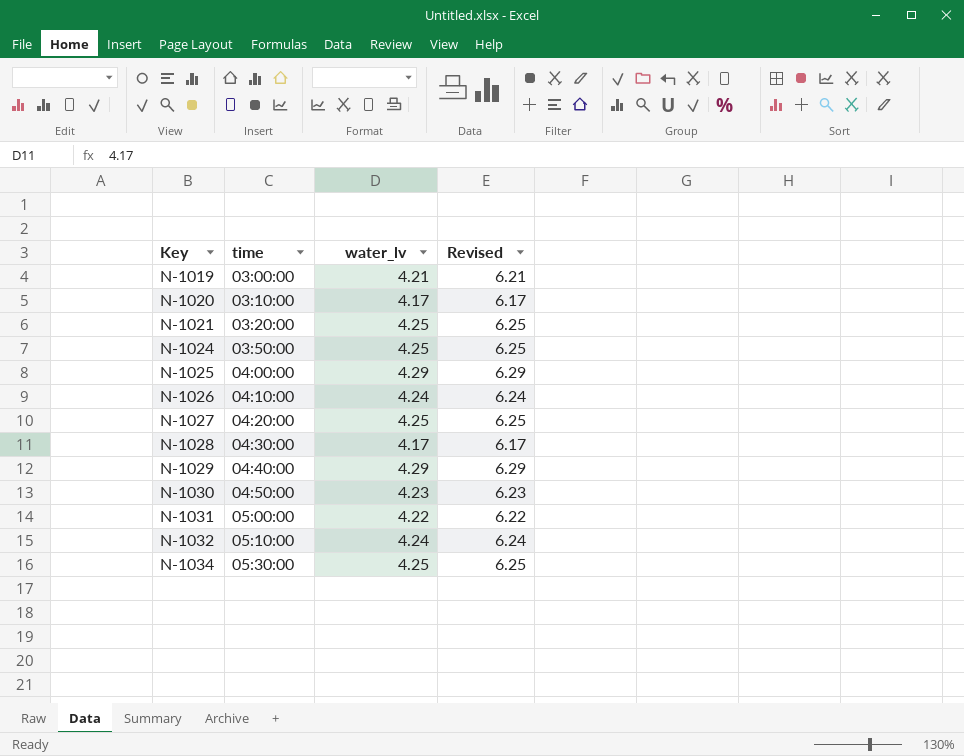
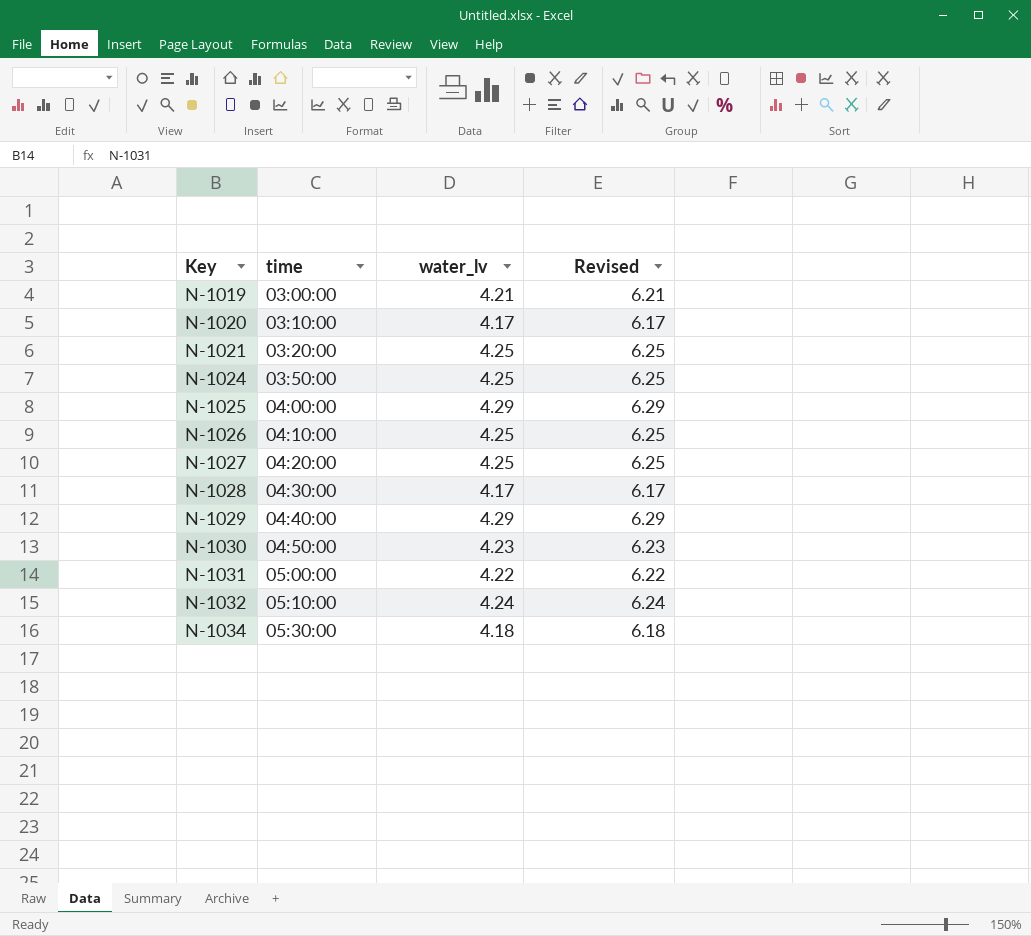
N-1026 | water_lv: 4.24 -> 4.25
N-1026 | Revised: 6.24 -> 6.25
N-1034 | water_lv: 4.25 -> 4.18
N-1034 | Revised: 6.25 -> 6.18

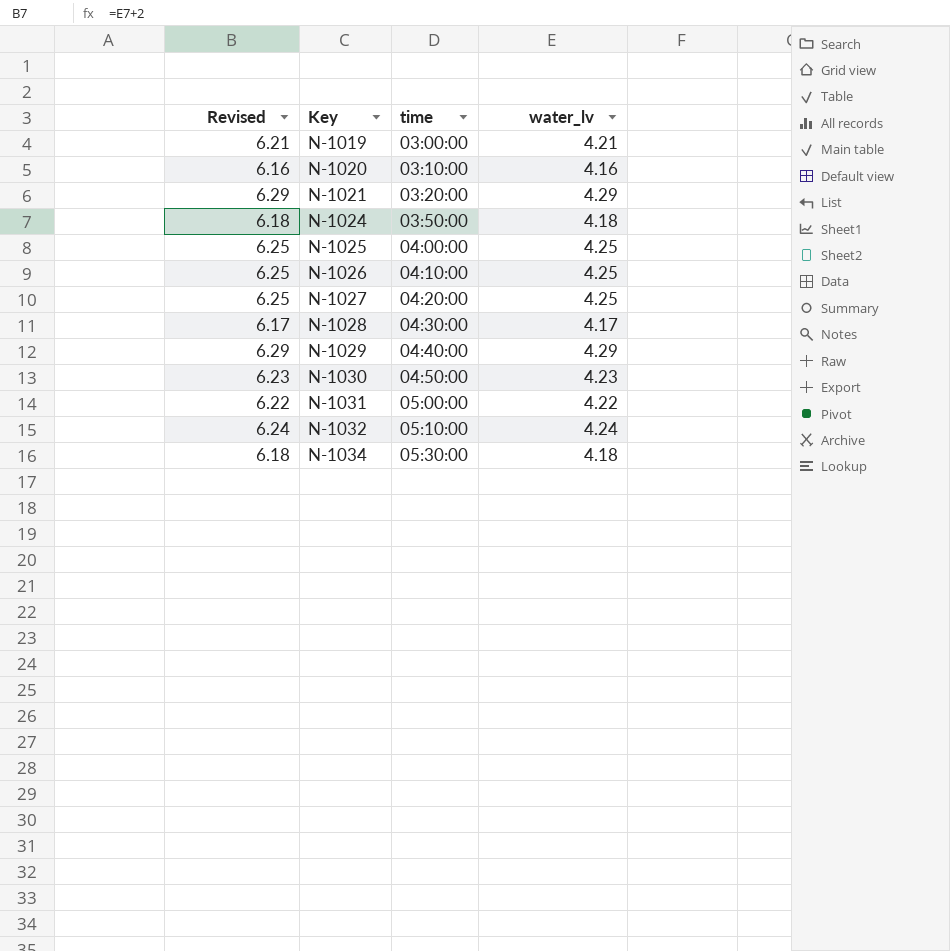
column Revised | position: 4 -> 1
N-1020 | Revised: 6.17 -> 6.16
N-1020 | water_lv: 4.17 -> 4.16
N-1021 | Revised: 6.25 -> 6.29
N-1021 | water_lv: 4.25 -> 4.29
N-1024 | Revised: 6.25 -> 6.18
N-1024 | water_lv: 4.25 -> 4.18
N-1025 | Revised: 6.29 -> 6.25
N-1025 | water_lv: 4.29 -> 4.25

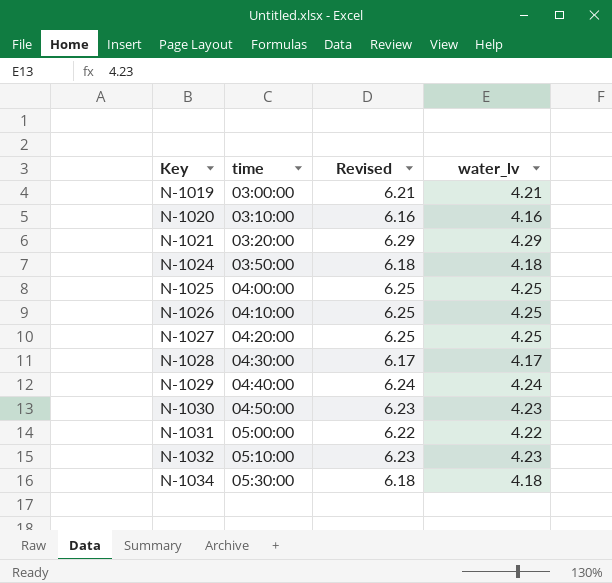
column Revised | position: 1 -> 3
N-1029 | Revised: 6.29 -> 6.24
N-1029 | water_lv: 4.29 -> 4.24
N-1032 | Revised: 6.24 -> 6.23
N-1032 | water_lv: 4.24 -> 4.23

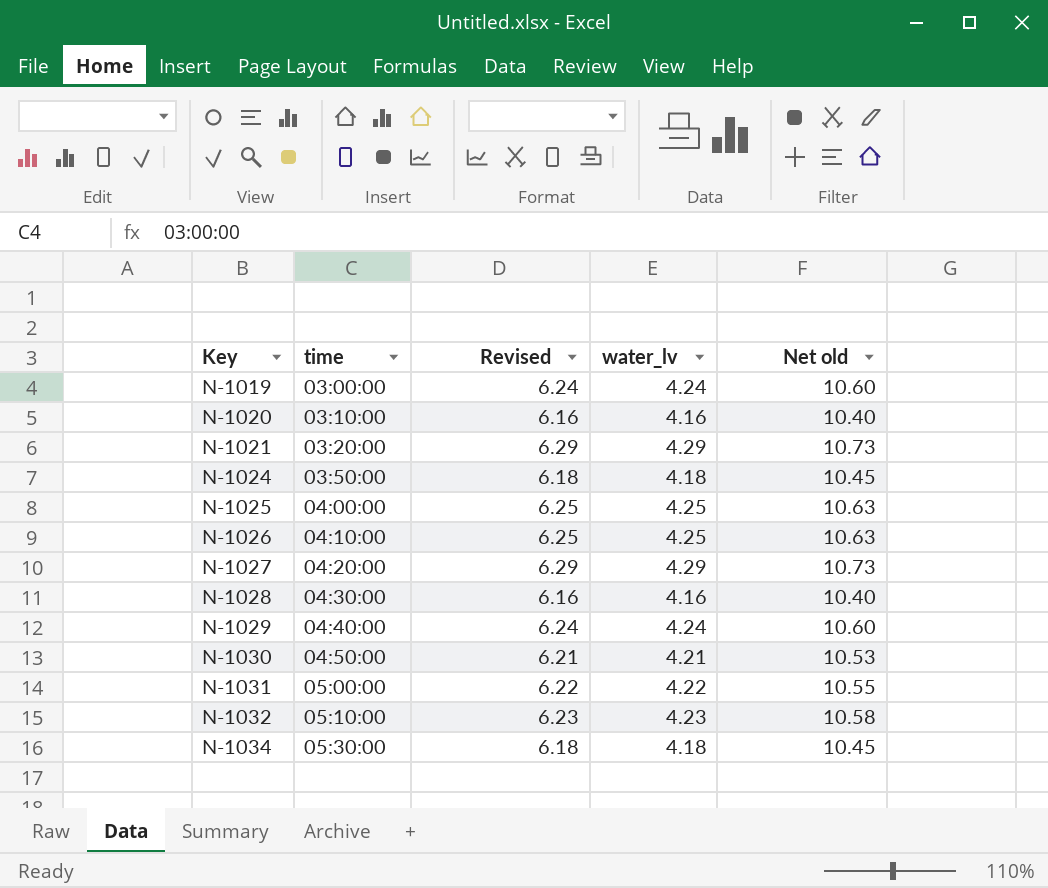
column Net old | formula: none -> [water_lv] * 2.5
N-1019 | Revised: 6.21 -> 6.24
N-1019 | water_lv: 4.21 -> 4.24
N-1027 | Revised: 6.25 -> 6.29
N-1027 | water_lv: 4.25 -> 4.29
N-1028 | Revised: 6.17 -> 6.16
N-1028 | water_lv: 4.17 -> 4.16
N-1030 | Revised: 6.23 -> 6.21
N-1030 | water_lv: 4.23 -> 4.21

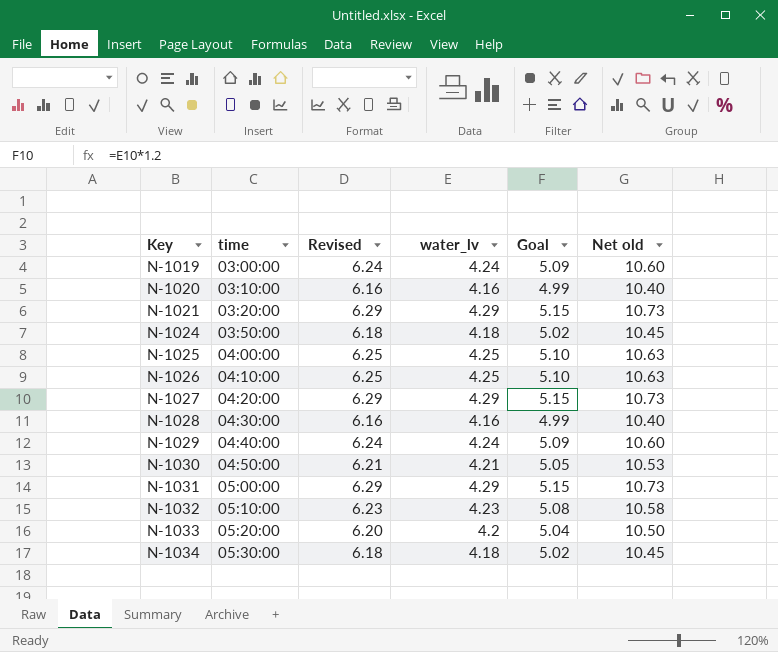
column Goal | formula: none -> [water_lv] * 1.2
N-1031 | Revised: 6.22 -> 6.29
N-1031 | water_lv: 4.22 -> 4.29
N-1031 | Net old: 10.55 -> 10.73
row N-1033: none -> 05:20:00 | 6.20 | 4.2 | 5.04 | 10.50

